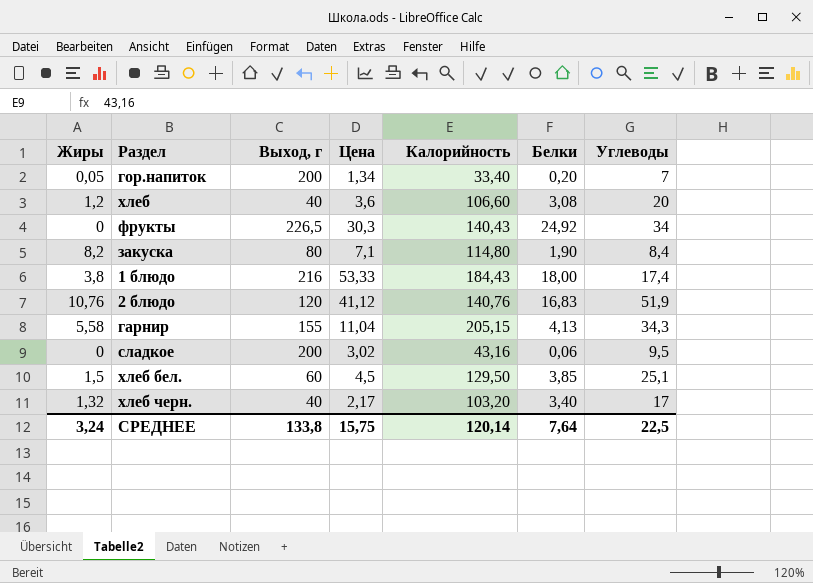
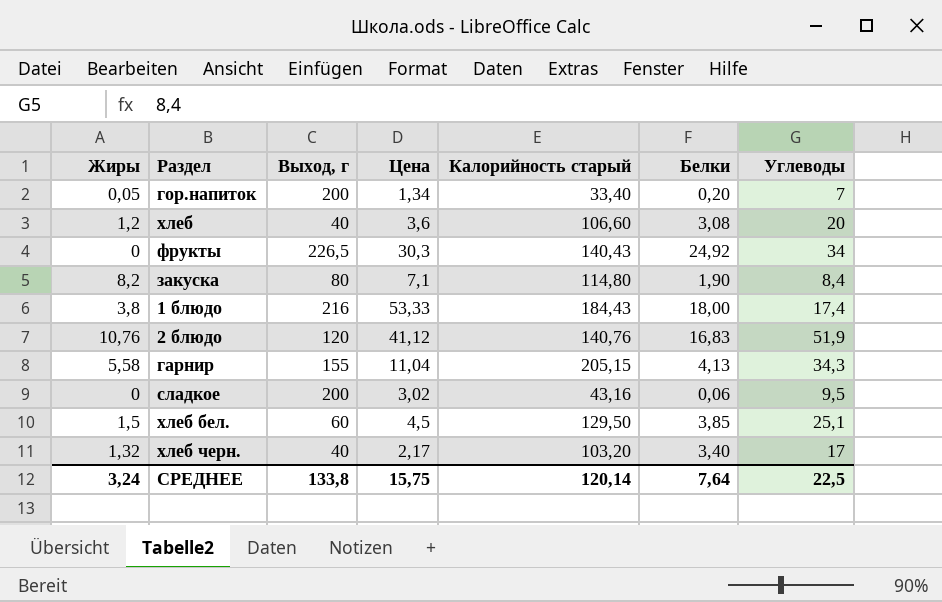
column name: Калорийность -> Калорийность старый

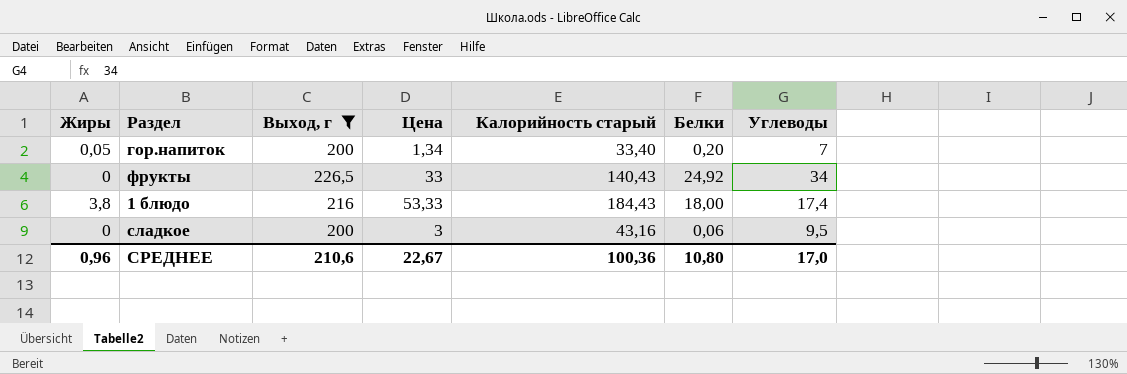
filter: none -> Выход, г >= 200
фрукты | Цена: 30,3 -> 33
сладкое | Цена: 3,02 -> 3
СРЕДНЕЕ | Жиры: 3,24 -> 0,96
СРЕДНЕЕ | Выход, г: 133,8 -> 210,6
СРЕДНЕЕ | Цена: 15,75 -> 22,67
СРЕДНЕЕ | Калорийность старый: 120,14 -> 100,36
СРЕДНЕЕ | Белки: 7,64 -> 10,80
СРЕДНЕЕ | Углеводы: 22,5 -> 17,0

